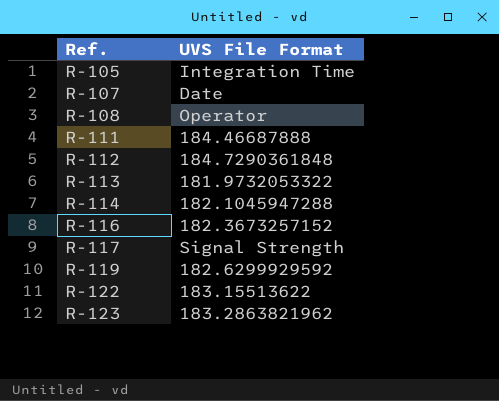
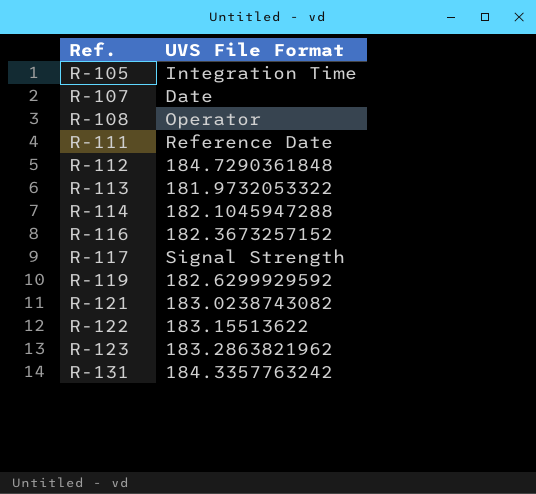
R-111 | UVS File Format: 184.46687888 -> Reference Date
row R-121: none -> 183.0238743082
row R-131: none -> 184.3357763242

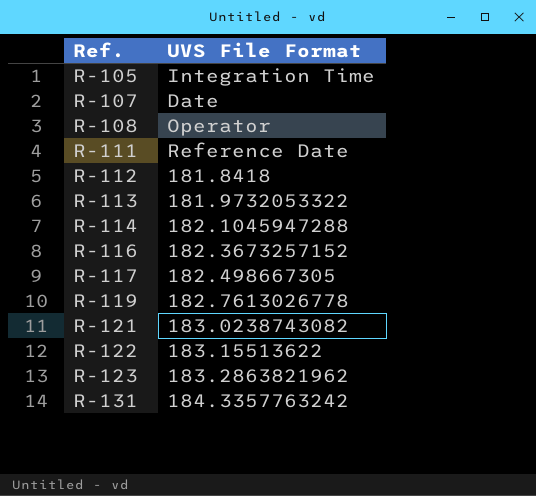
R-112 | UVS File Format: 184.7290361848 -> 181.8418
R-117 | UVS File Format: Signal Strength -> 182.498667305
R-119 | UVS File Format: 182.6299929592 -> 182.7613026778

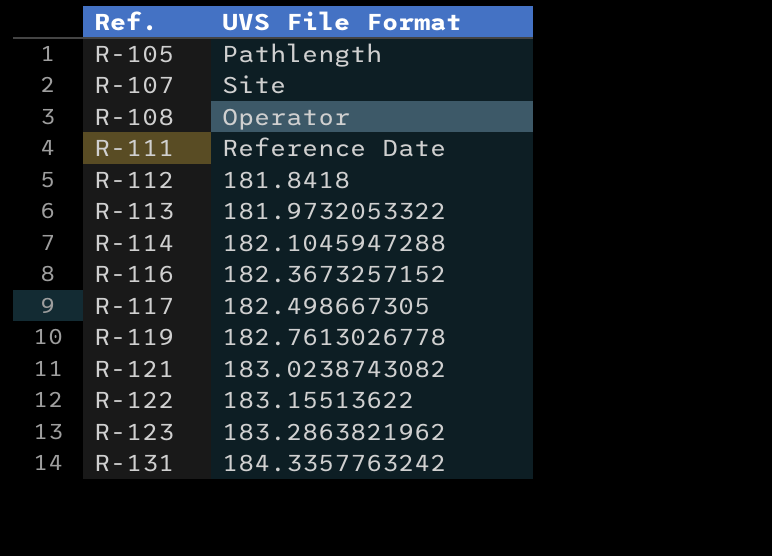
R-105 | UVS File Format: Integration Time -> Pathlength
R-107 | UVS File Format: Date -> Site

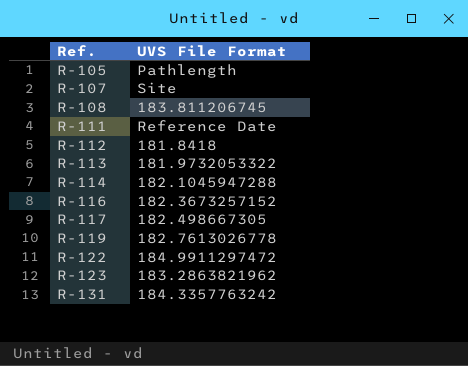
row R-121: 183.0238743082 -> none
R-108 | UVS File Format: Operator -> 183.811206745
R-122 | UVS File Format: 183.15513622 -> 184.9911297472

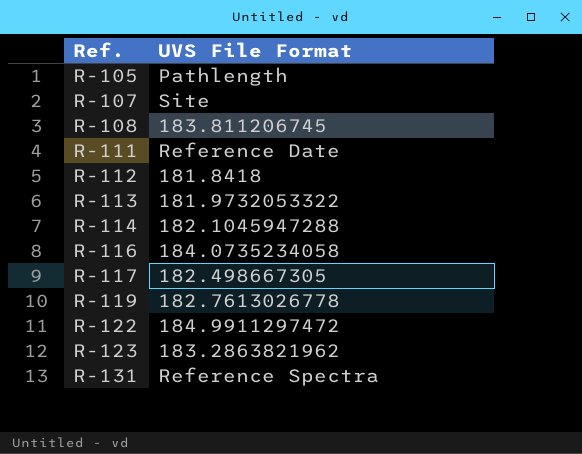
R-116 | UVS File Format: 182.3673257152 -> 184.0735234058
R-131 | UVS File Format: 184.3357763242 -> Reference Spectra

